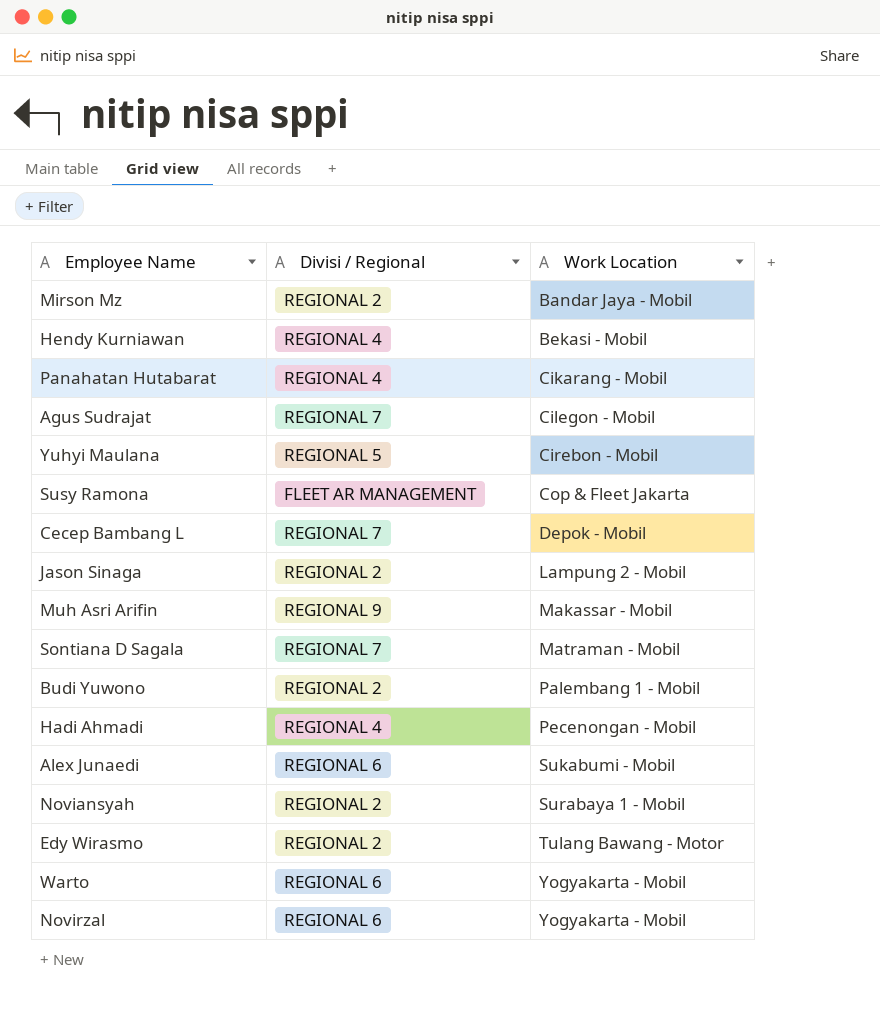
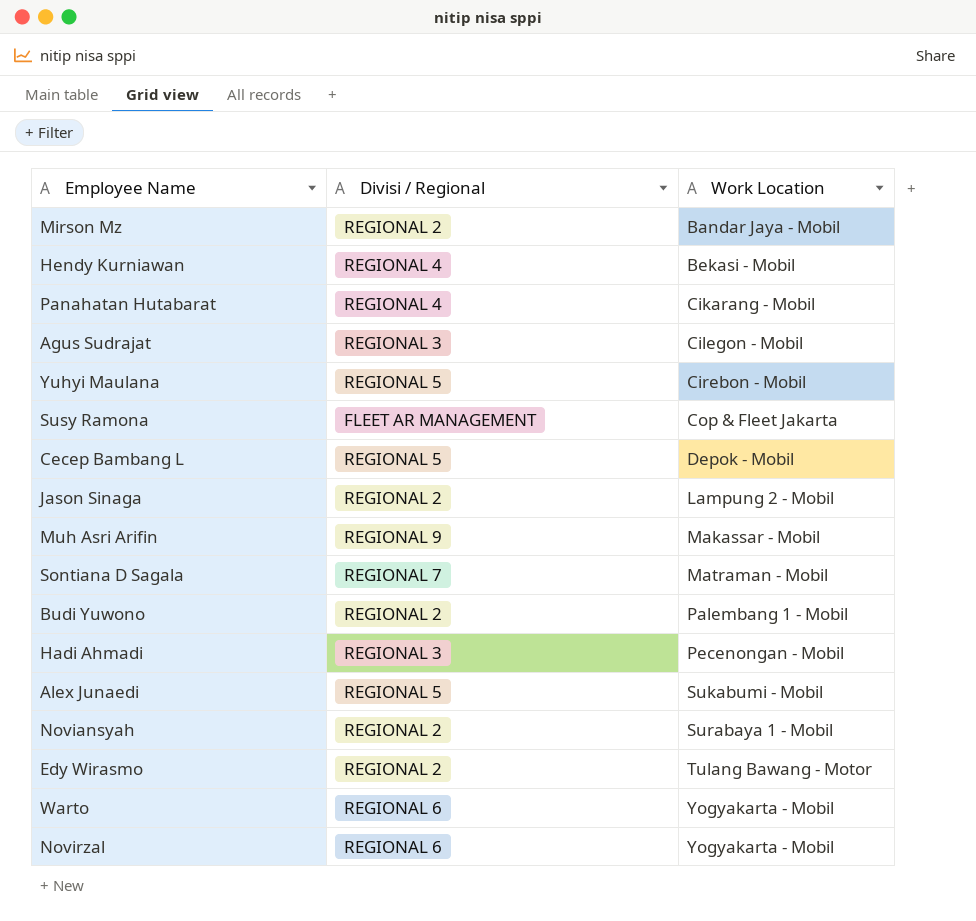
Agus Sudrajat | Divisi / Regional: REGIONAL 7 -> REGIONAL 3
Cecep Bambang L | Divisi / Regional: REGIONAL 7 -> REGIONAL 5
Hadi Ahmadi | Divisi / Regional: REGIONAL 4 -> REGIONAL 3
Alex Junaedi | Divisi / Regional: REGIONAL 6 -> REGIONAL 5

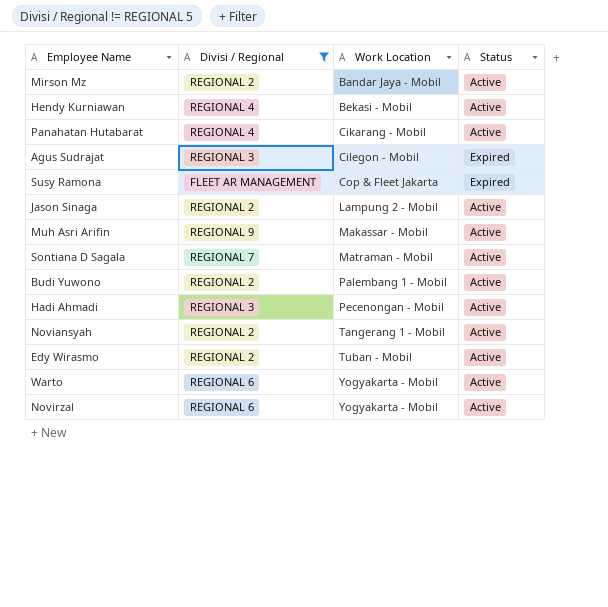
filter: none -> Divisi / Regional != REGIONAL 5
column Status | position: none -> 4
Noviansyah | Work Location: Surabaya 1 - Mobil -> Tangerang 1 - Mobil
Edy Wirasmo | Work Location: Tulang Bawang - Motor -> Tuban - Mobil

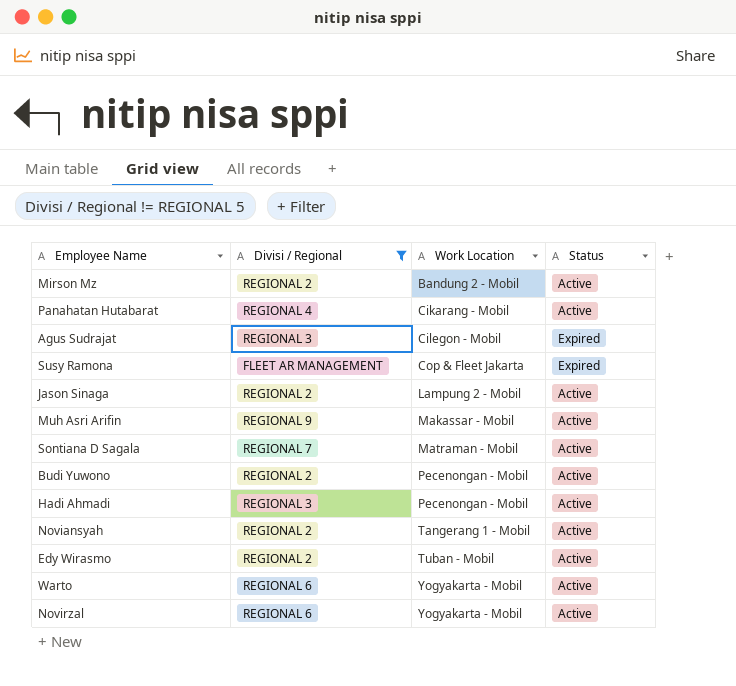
row Hendy Kurniawan: REGIONAL 4 | Bekasi - Mobil | Active -> none
Mirson Mz | Work Location: Bandar Jaya - Mobil -> Bandung 2 - Mobil
Budi Yuwono | Work Location: Palembang 1 - Mobil -> Pecenongan - Mobil

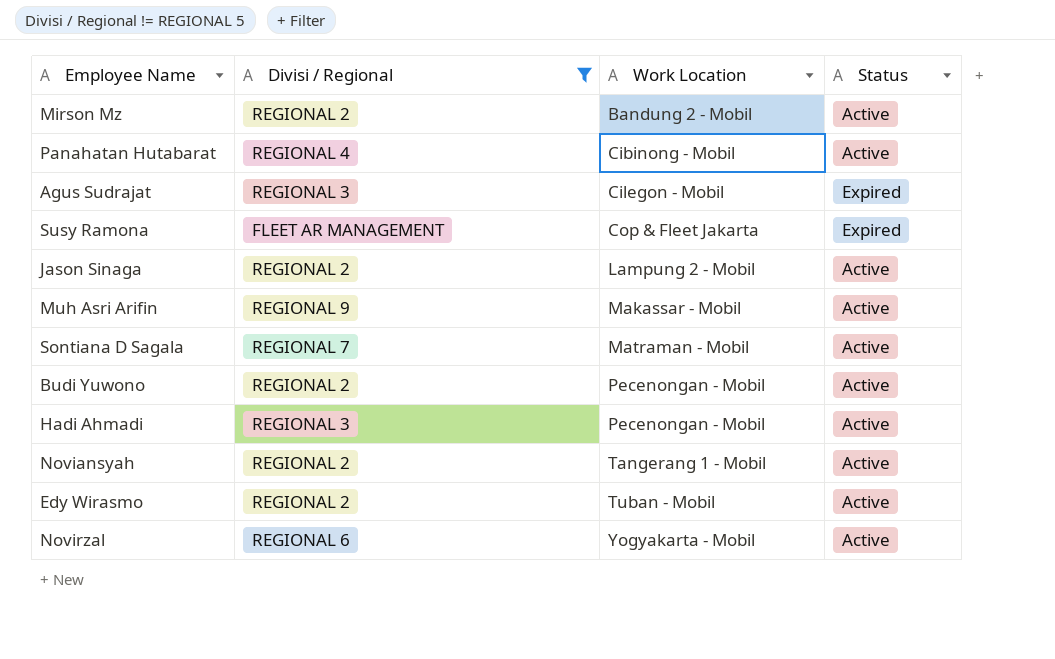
row Warto: REGIONAL 6 | Yogyakarta - Mobil | Active -> none
Panahatan Hutabarat | Work Location: Cikarang - Mobil -> Cibinong - Mobil

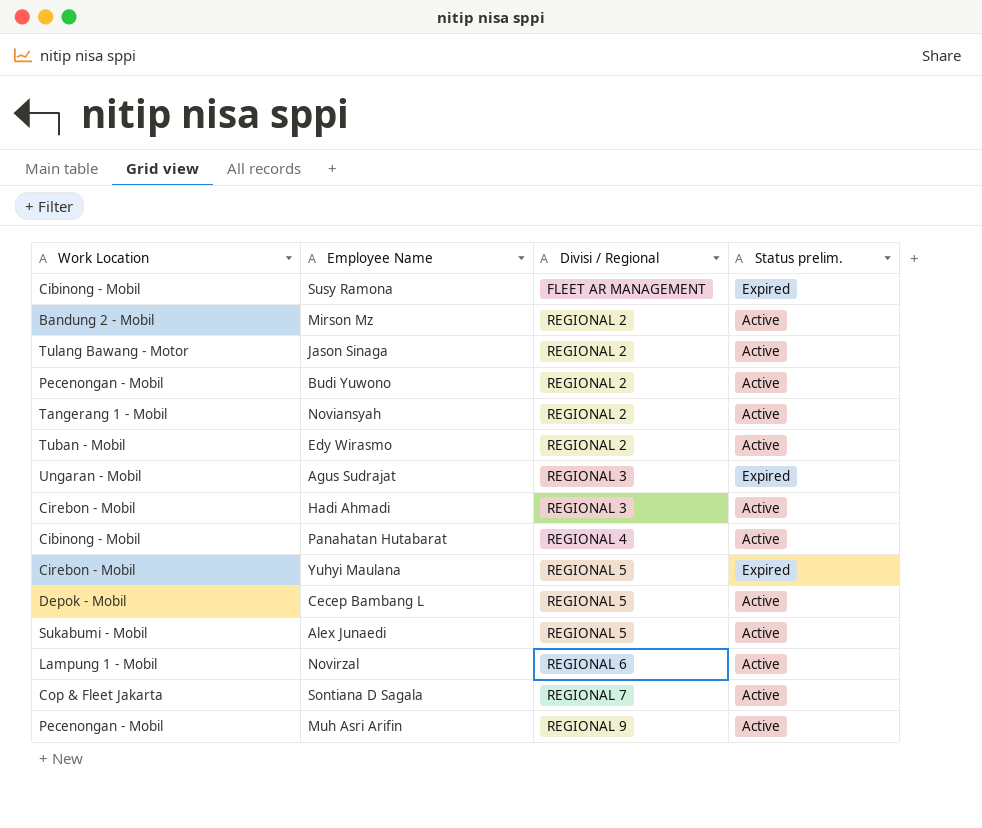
filter: Divisi / Regional != REGIONAL 5 -> none
row order: Work Location ascending -> Divisi / Regional ascending
column Work Location | position: 3 -> 1
column name: Status -> Status prelim.
Susy Ramona | Work Location: Cop & Fleet Jakarta -> Cibinong - Mobil
Jason Sinaga | Work Location: Lampung 2 - Mobil -> Tulang Bawang - Motor
Agus Sudrajat | Work Location: Cilegon - Mobil -> Ungaran - Mobil
Hadi Ahmadi | Work Location: Pecenongan - Mobil -> Cirebon - Mobil
Novirzal | Work Location: Yogyakarta - Mobil -> Lampung 1 - Mobil
Sontiana D Sagala | Work Location: Matraman - Mobil -> Cop & Fleet Jakarta
Muh Asri Arifin | Work Location: Makassar - Mobil -> Pecenongan - Mobil

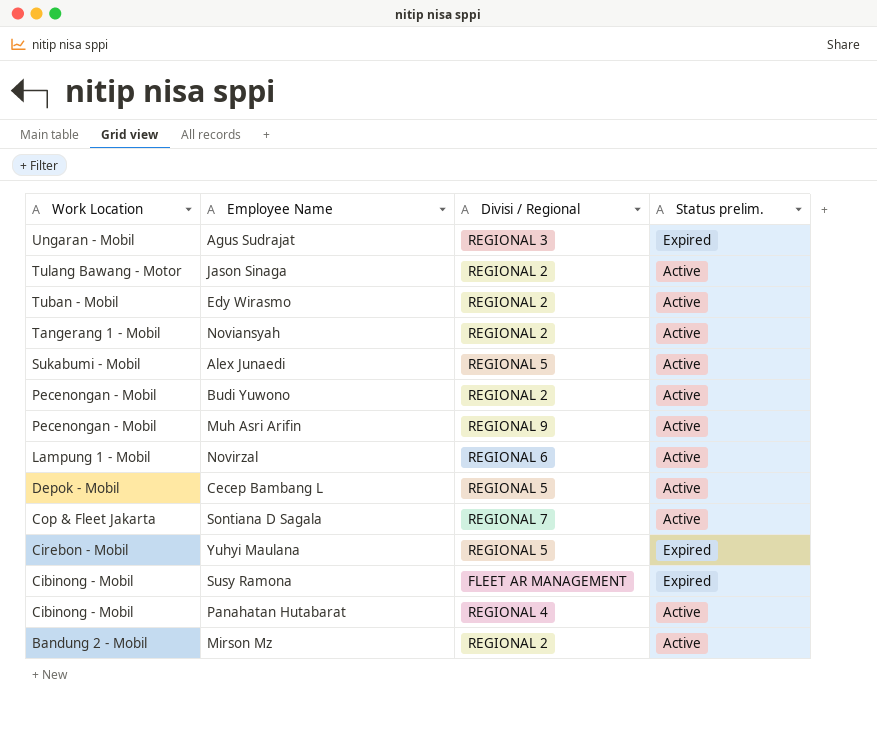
row order: Divisi / Regional ascending -> Work Location descending
row Hadi Ahmadi: Cirebon - Mobil | REGIONAL 3 | Active -> none

